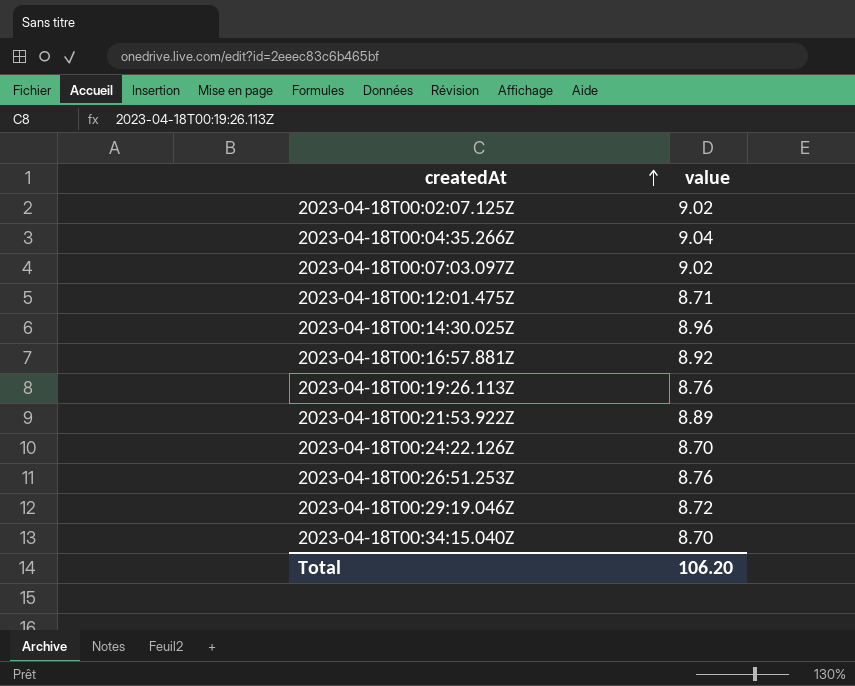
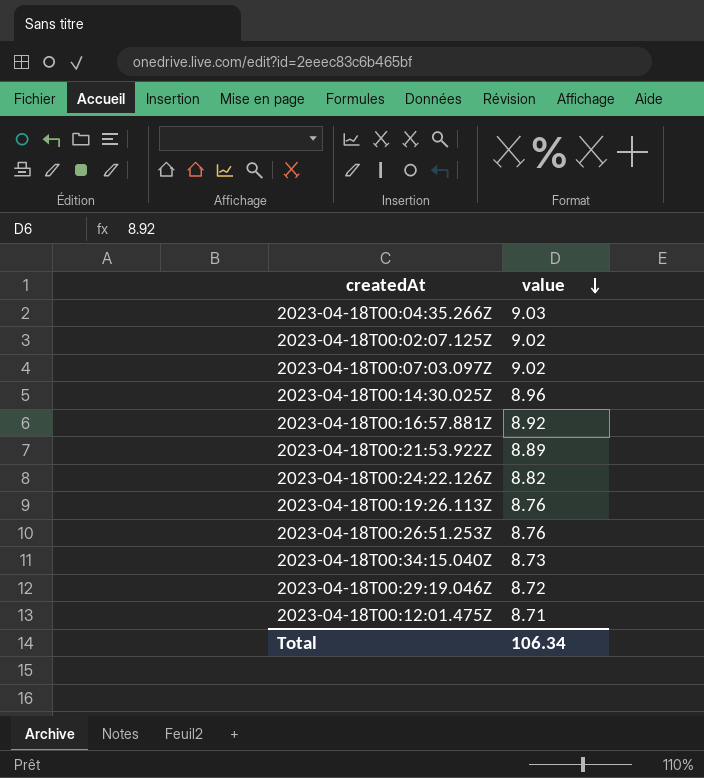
row order: createdAt ascending -> value descending
2023-04-18T00:04:35.266Z | value: 9.04 -> 9.03
2023-04-18T00:24:22.126Z | value: 8.70 -> 8.82
2023-04-18T00:34:15.040Z | value: 8.70 -> 8.73
Total | value: 106.20 -> 106.34

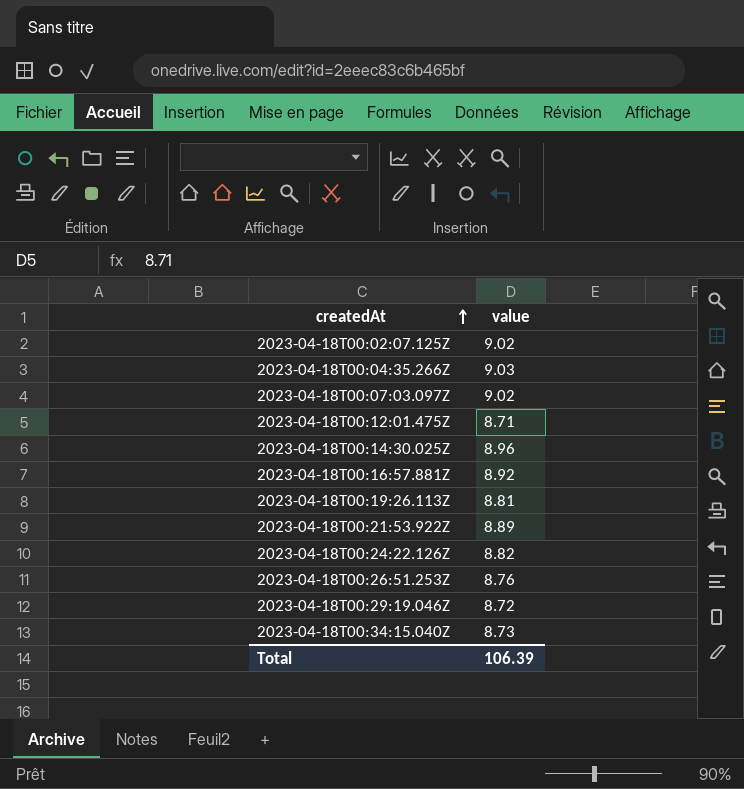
row order: value descending -> createdAt ascending
2023-04-18T00:19:26.113Z | value: 8.76 -> 8.81
Total | value: 106.34 -> 106.39

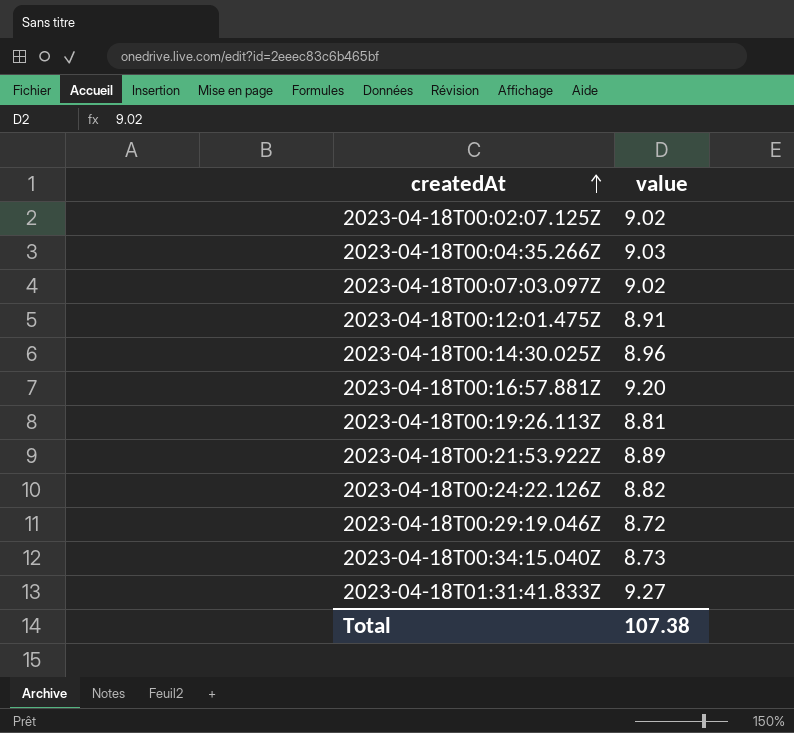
row 2023-04-18T00:26:51.253Z: 8.76 -> none
2023-04-18T00:12:01.475Z | value: 8.71 -> 8.91
2023-04-18T00:16:57.881Z | value: 8.92 -> 9.20
row 2023-04-18T01:31:41.833Z: none -> 9.27
Total | value: 106.39 -> 107.38

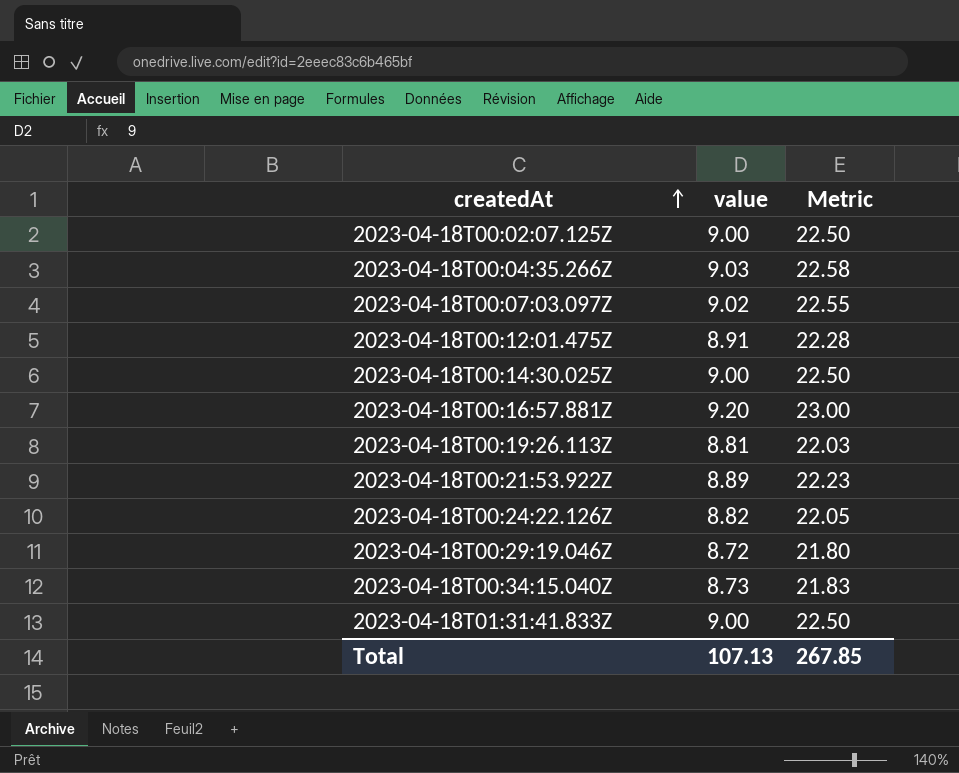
column Metric | formula: none -> [value] * 2.5
2023-04-18T00:02:07.125Z | value: 9.02 -> 9.00
2023-04-18T00:14:30.025Z | value: 8.96 -> 9.00
2023-04-18T01:31:41.833Z | value: 9.27 -> 9.00
Total | value: 107.38 -> 107.13

